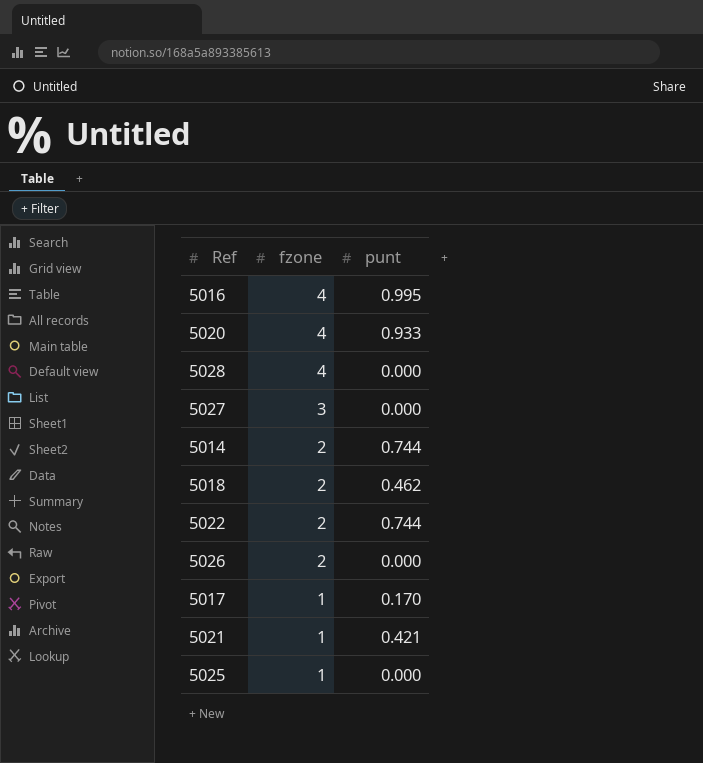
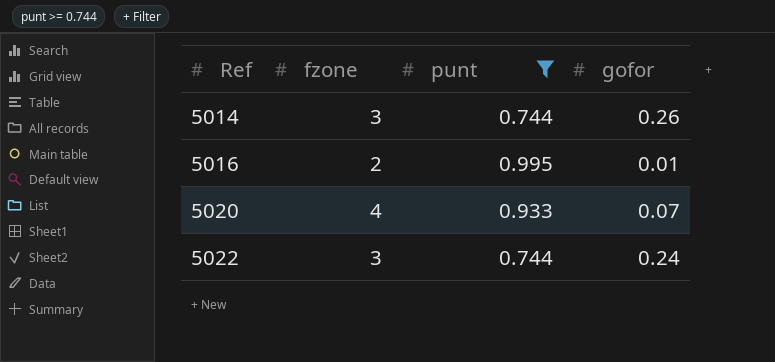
filter: none -> punt >= 0.744
row order: fzone descending -> Ref ascending
column gofor | position: none -> 4
5014 | fzone: 2 -> 3
5016 | fzone: 4 -> 2
5022 | fzone: 2 -> 3

